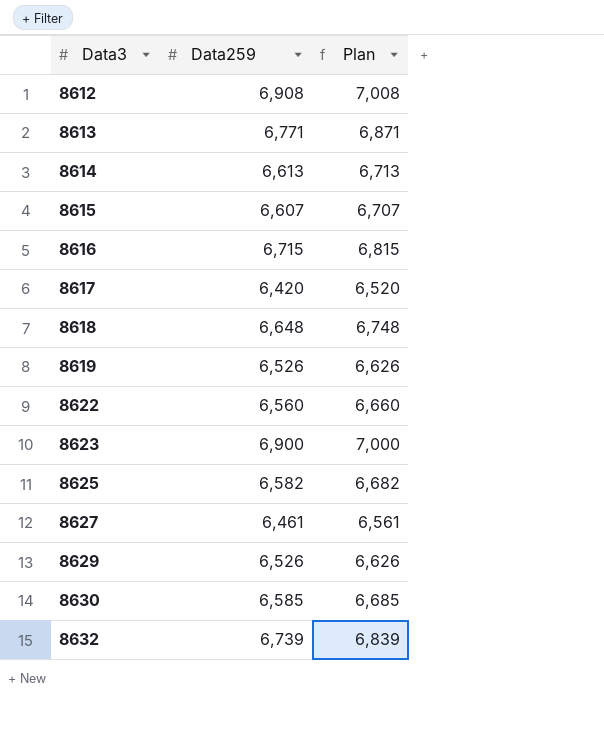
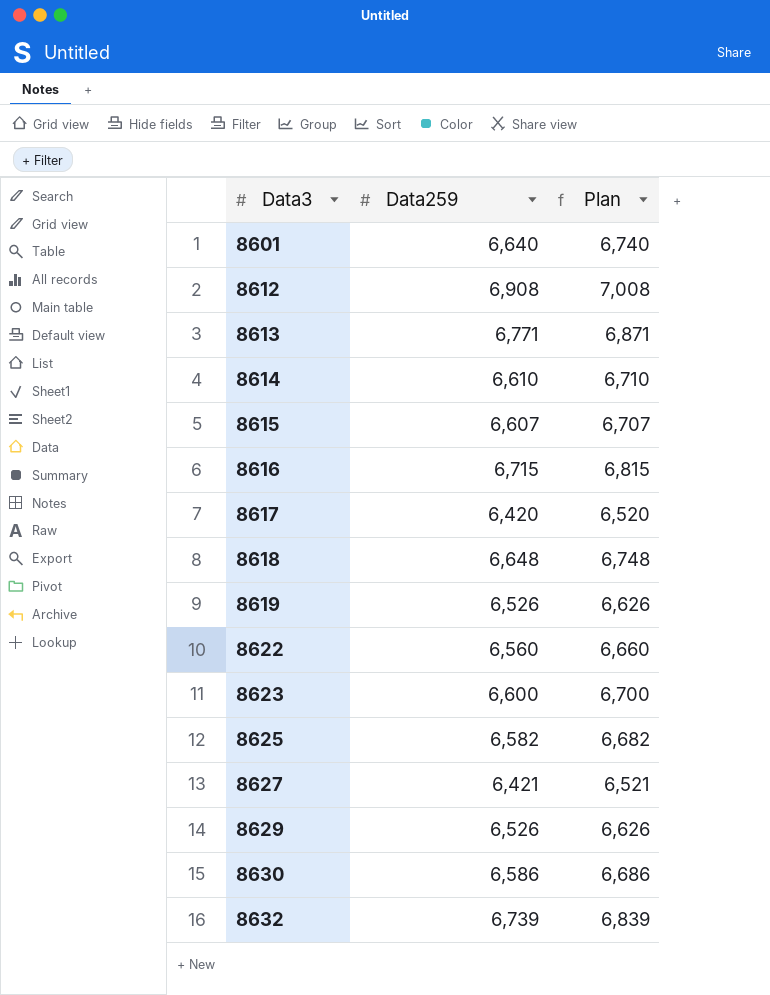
row 8601: none -> 6,640 | 6,740
8614 | Data259: 6,613 -> 6,610
8614 | Plan: 6,713 -> 6,710
8623 | Data259: 6,900 -> 6,600
8623 | Plan: 7,000 -> 6,700
8627 | Data259: 6,461 -> 6,421
8627 | Plan: 6,561 -> 6,521
8630 | Data259: 6,585 -> 6,586
8630 | Plan: 6,685 -> 6,686

